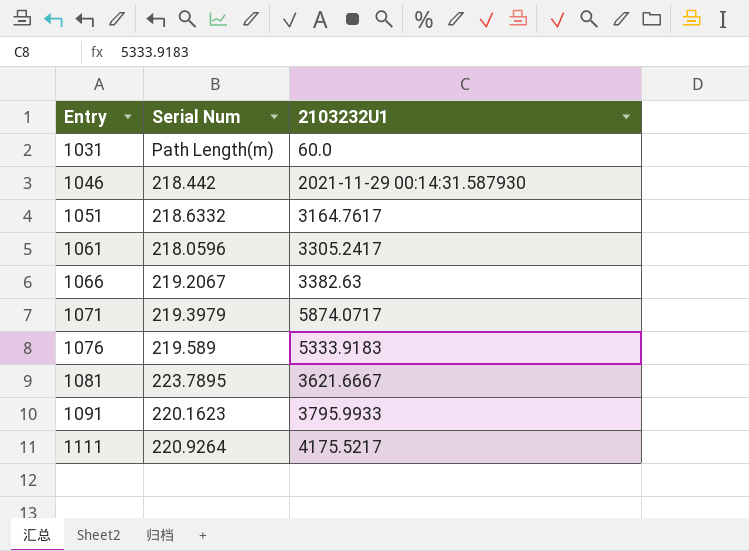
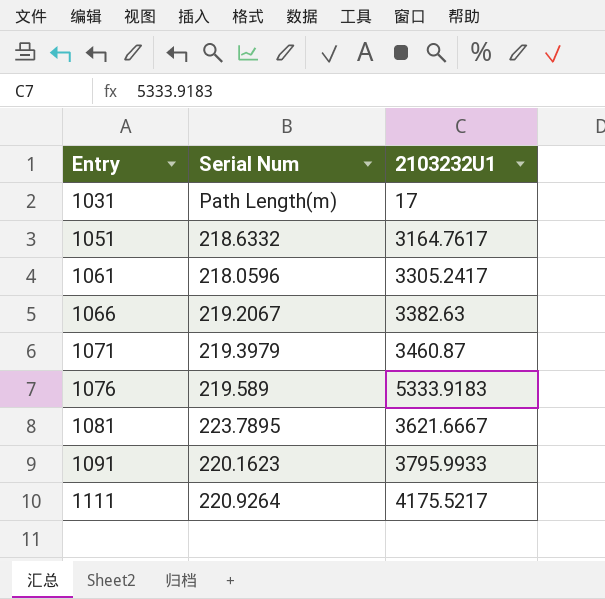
row 1046: 218.442 | 2021-11-29 00:14:31.587930 -> none
1031 | 2103232U1: 60.0 -> 17
1071 | 2103232U1: 5874.0717 -> 3460.87

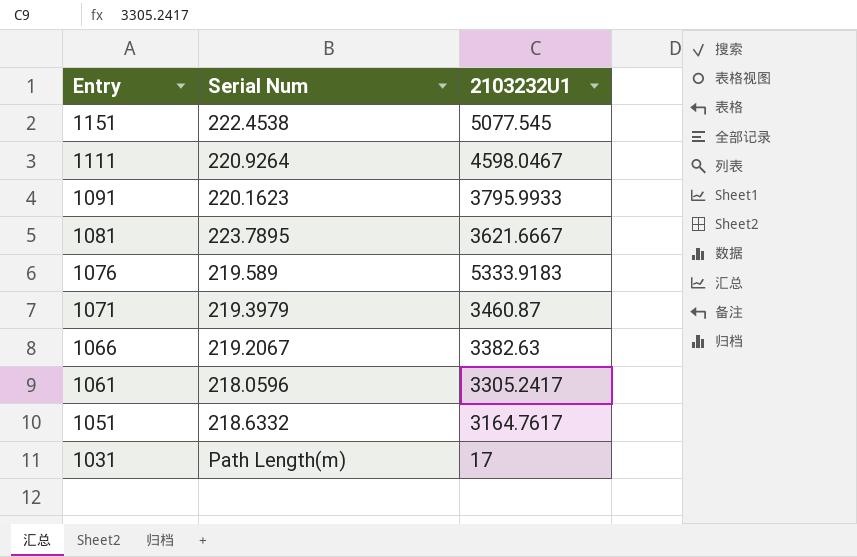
row order: Entry ascending -> Entry descending
row 1151: none -> 222.4538 | 5077.545
1111 | 2103232U1: 4175.5217 -> 4598.0467

